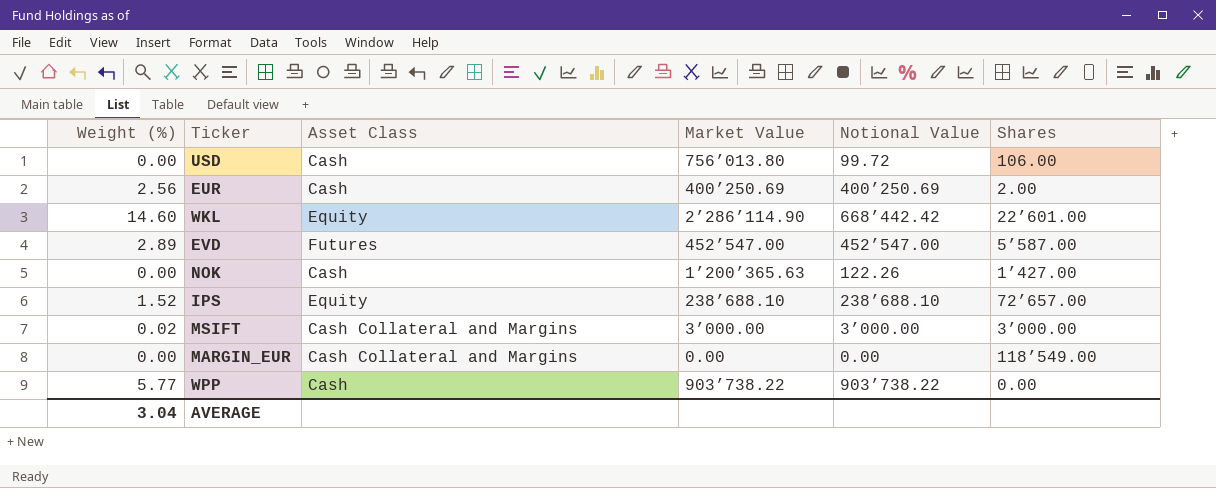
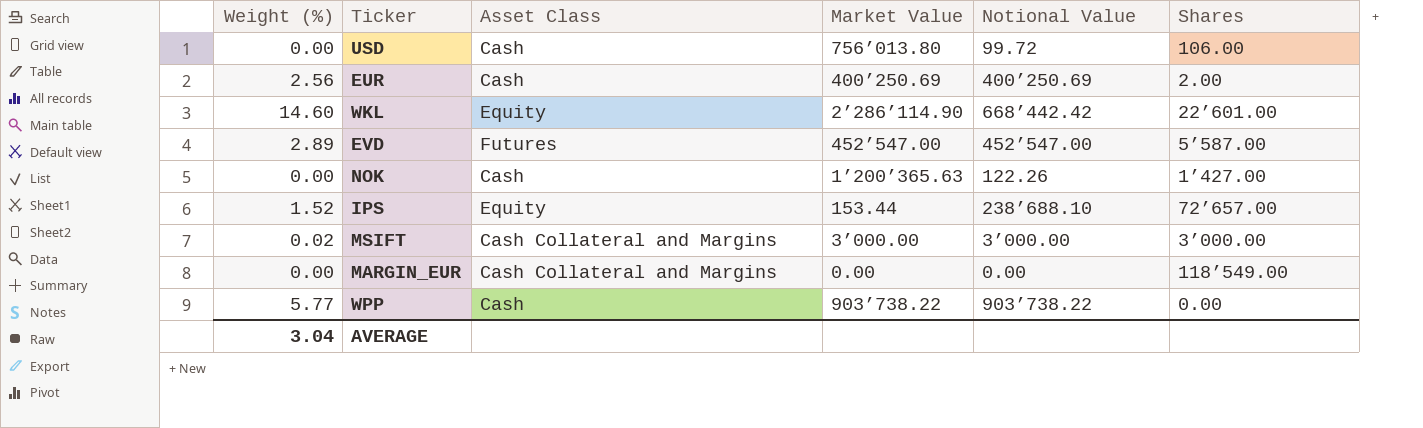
IPS | Market Value: 238’688.10 -> 153.44

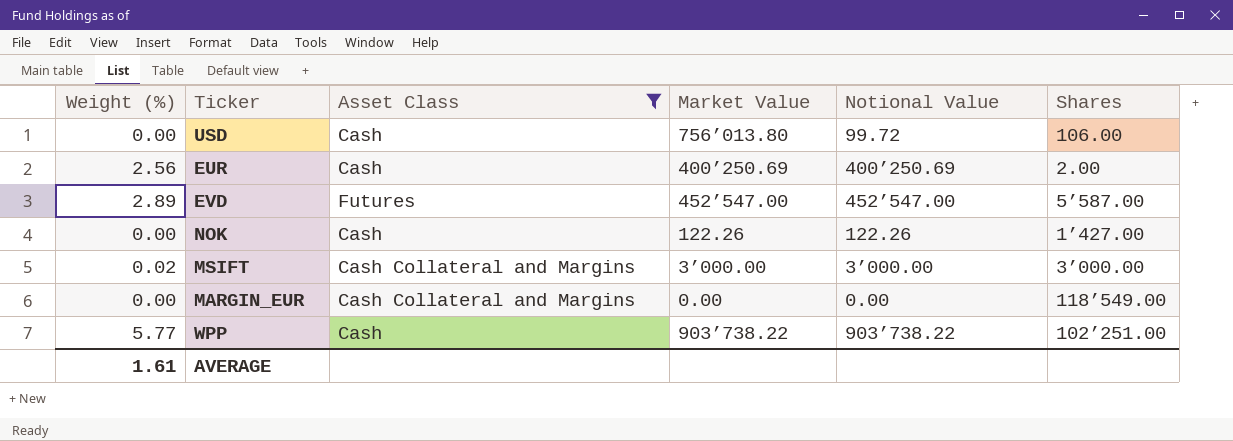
filter: none -> Asset Class != Equity
NOK | Market Value: 1’200’365.63 -> 122.26
WPP | Shares: 0.00 -> 102’251.00
AVERAGE | Weight (%): 3.04 -> 1.61

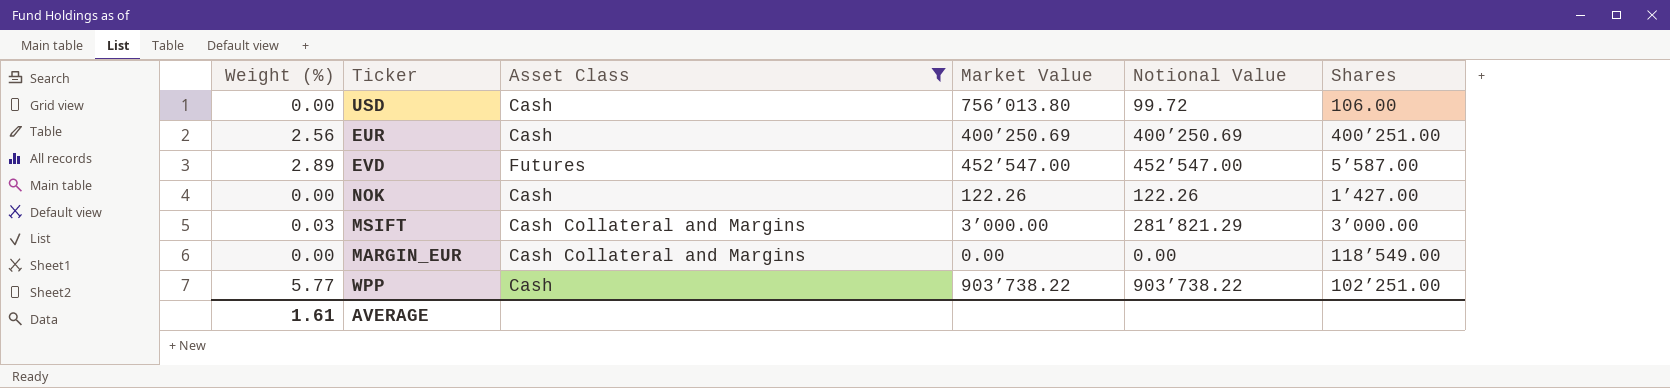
EUR | Shares: 2.00 -> 400’251.00
MSIFT | Weight (%): 0.02 -> 0.03
MSIFT | Notional Value: 3’000.00 -> 281’821.29

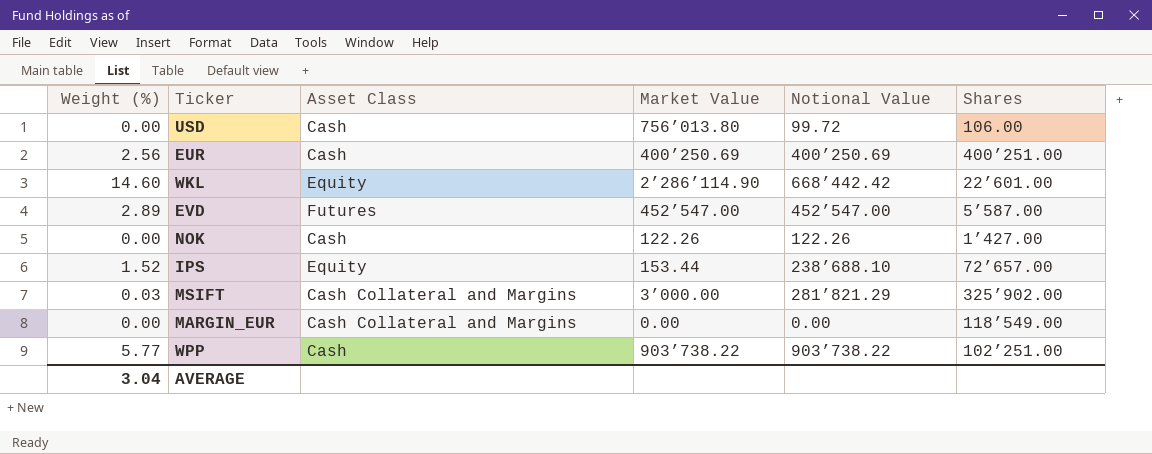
filter: Asset Class != Equity -> none
MSIFT | Shares: 3’000.00 -> 325’902.00
AVERAGE | Weight (%): 1.61 -> 3.04

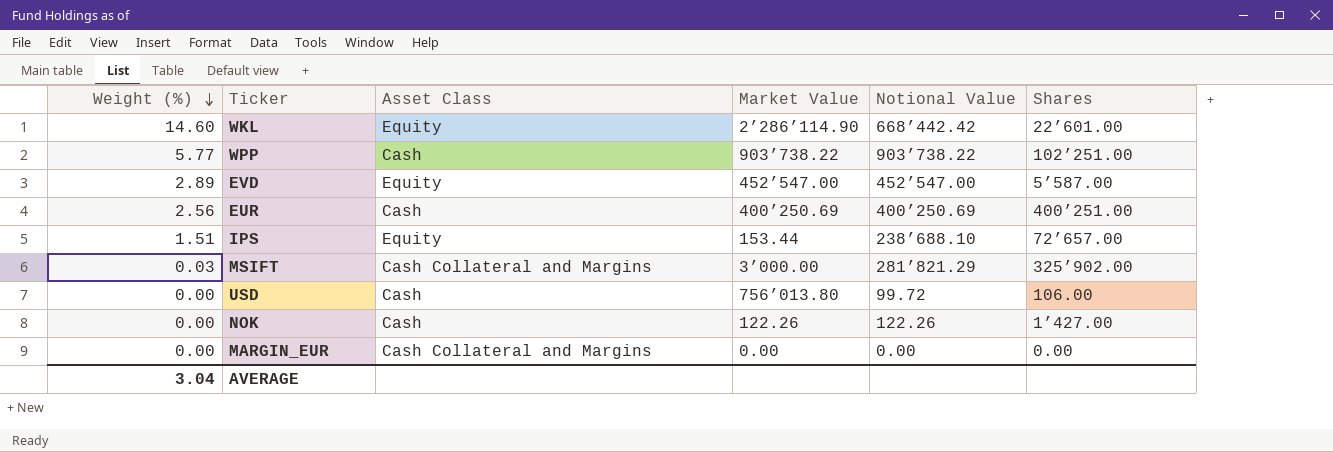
row order: none -> Weight (%) descending
EVD | Asset Class: Futures -> Equity
IPS | Weight (%): 1.52 -> 1.51
MARGIN_EUR | Shares: 118’549.00 -> 0.00

